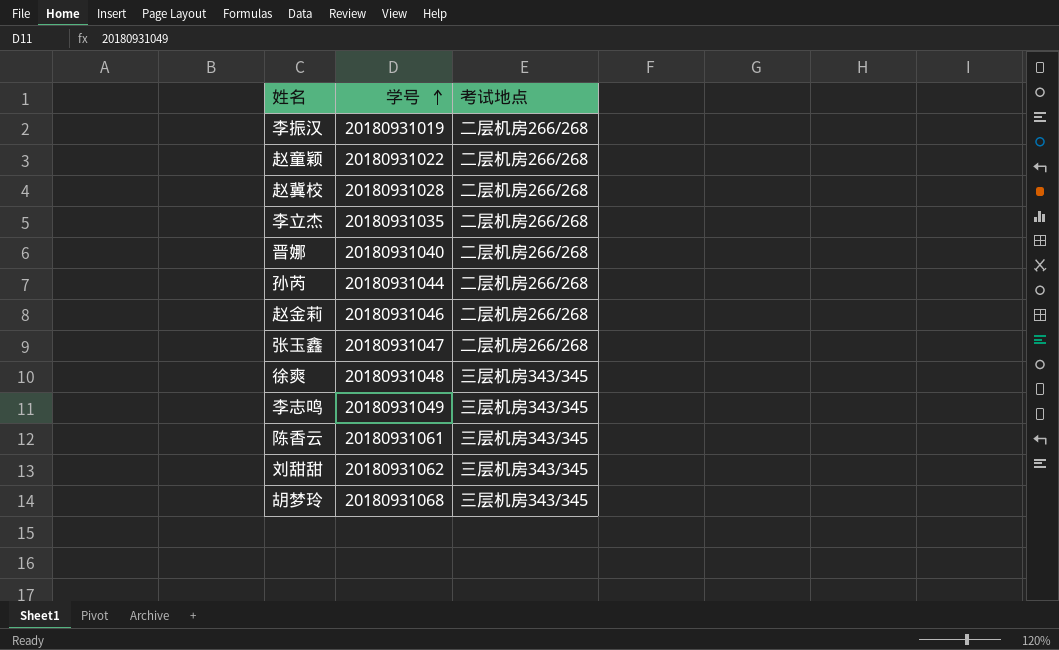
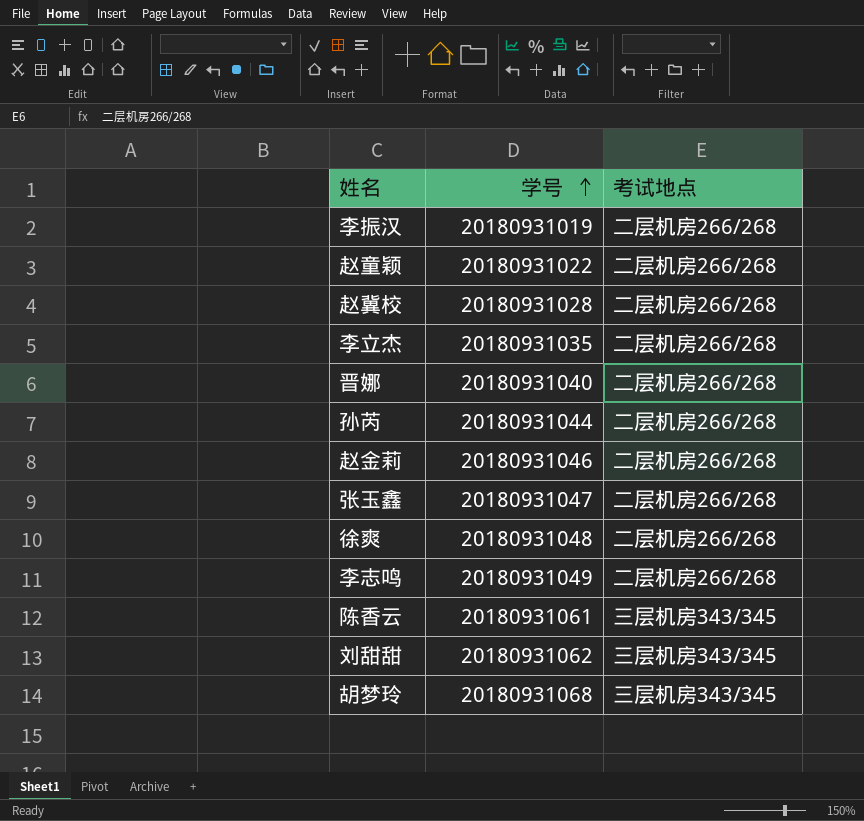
徐爽 | 考试地点: 三层机房343/345 -> 二层机房266/268
李志鸣 | 考试地点: 三层机房343/345 -> 二层机房266/268

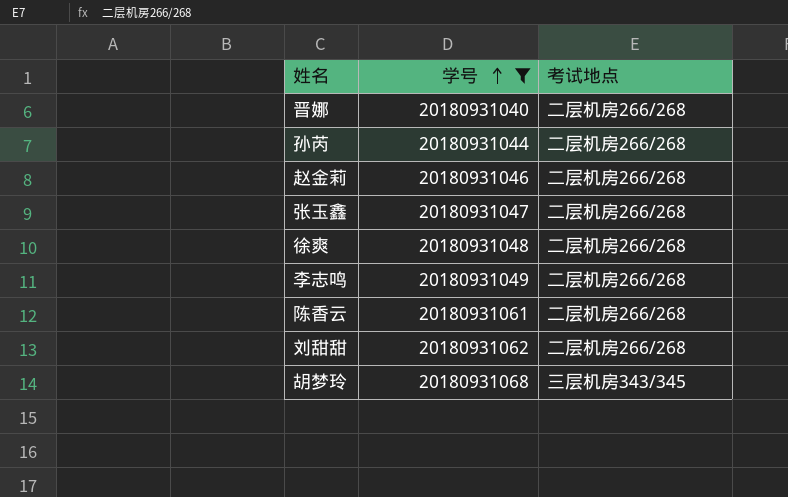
filter: none -> 学号 >= 20180931040
陈香云 | 考试地点: 三层机房343/345 -> 二层机房266/268
刘甜甜 | 考试地点: 三层机房343/345 -> 二层机房266/268

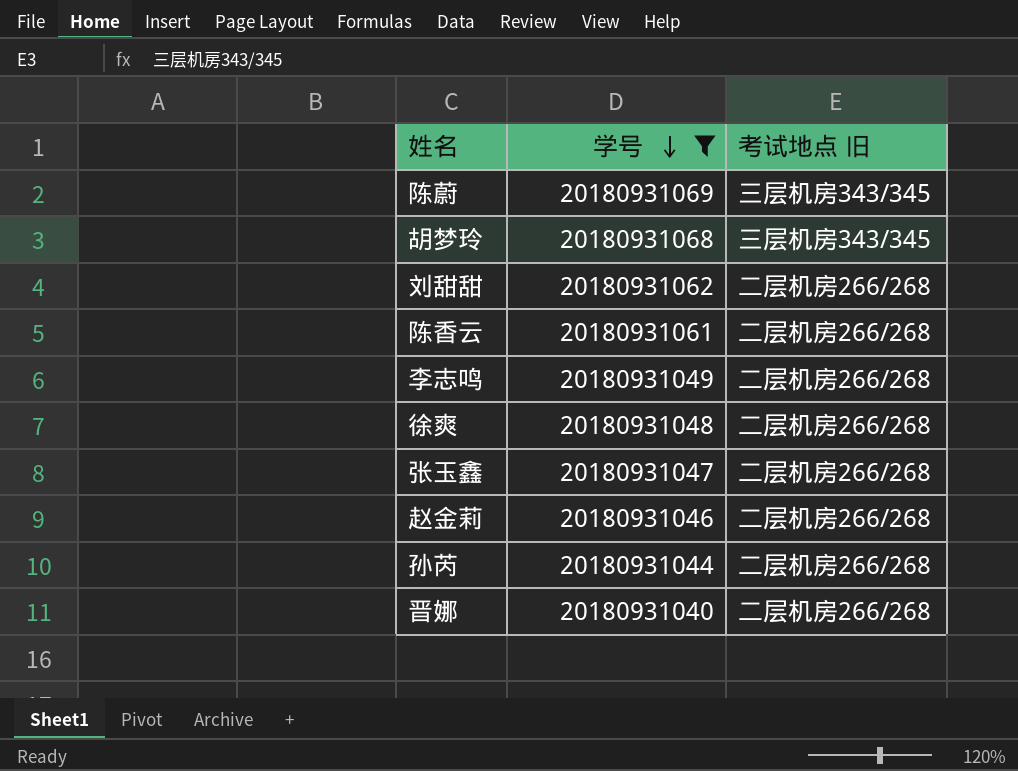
row order: 学号 ascending -> 学号 descending
column name: 考试地点 -> 考试地点 旧
row 陈蔚: none -> 20180931069 | 三层机房343/345

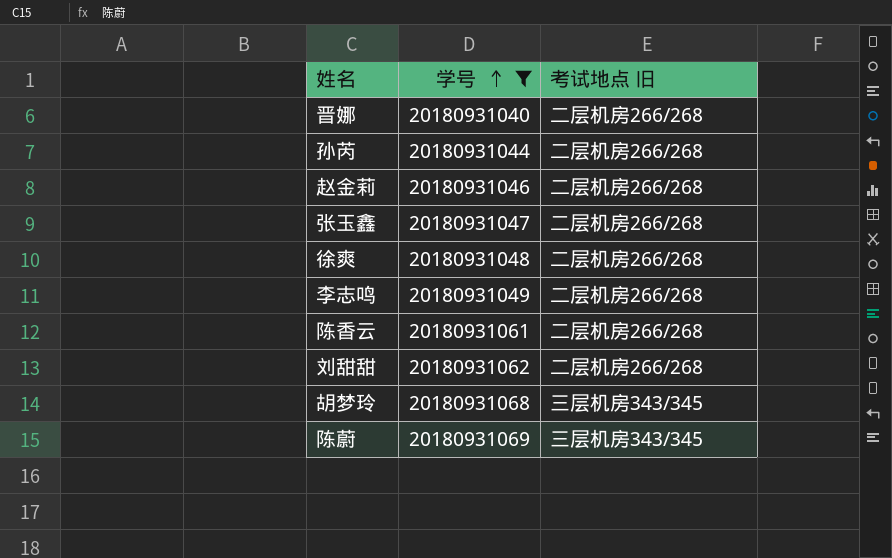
row order: 学号 descending -> 学号 ascending

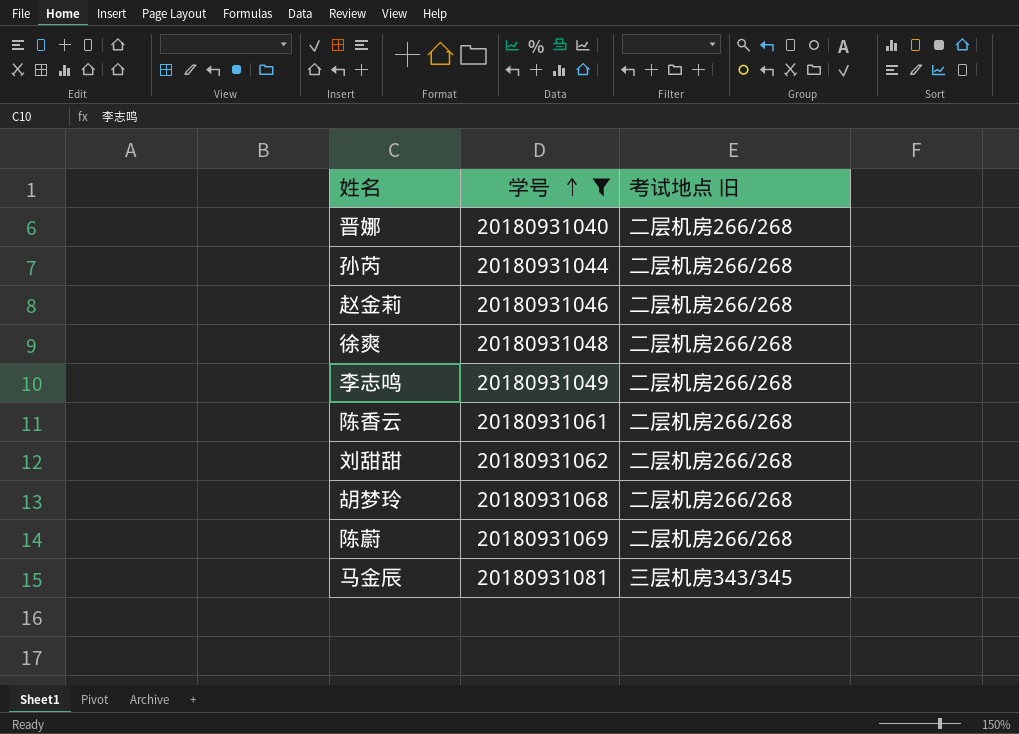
row 张玉鑫: 20180931047 | 二层机房266/268 -> none
胡梦玲 | 考试地点 旧: 三层机房343/345 -> 二层机房266/268
陈蔚 | 考试地点 旧: 三层机房343/345 -> 二层机房266/268
row 马金辰: none -> 20180931081 | 三层机房343/345

